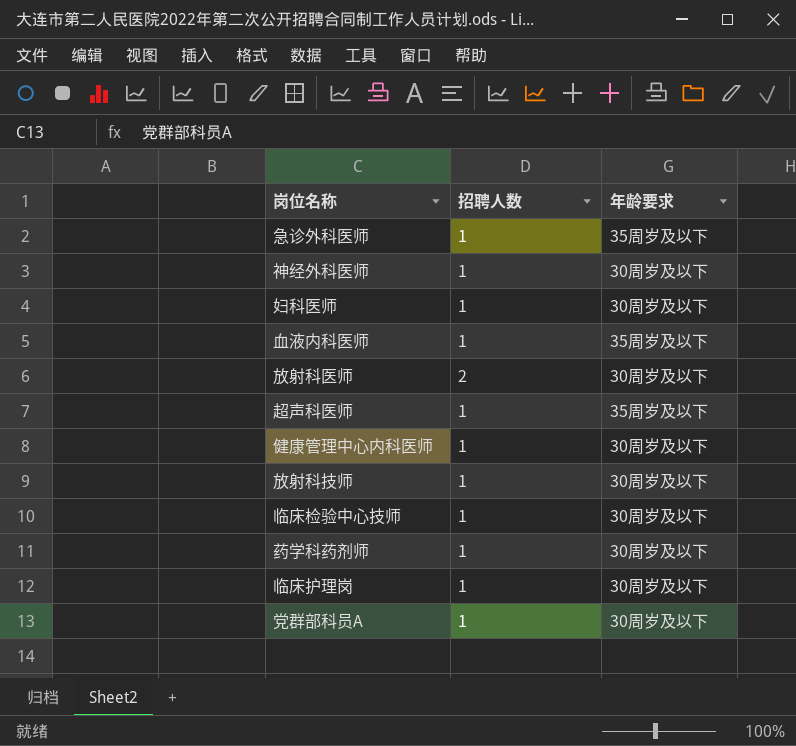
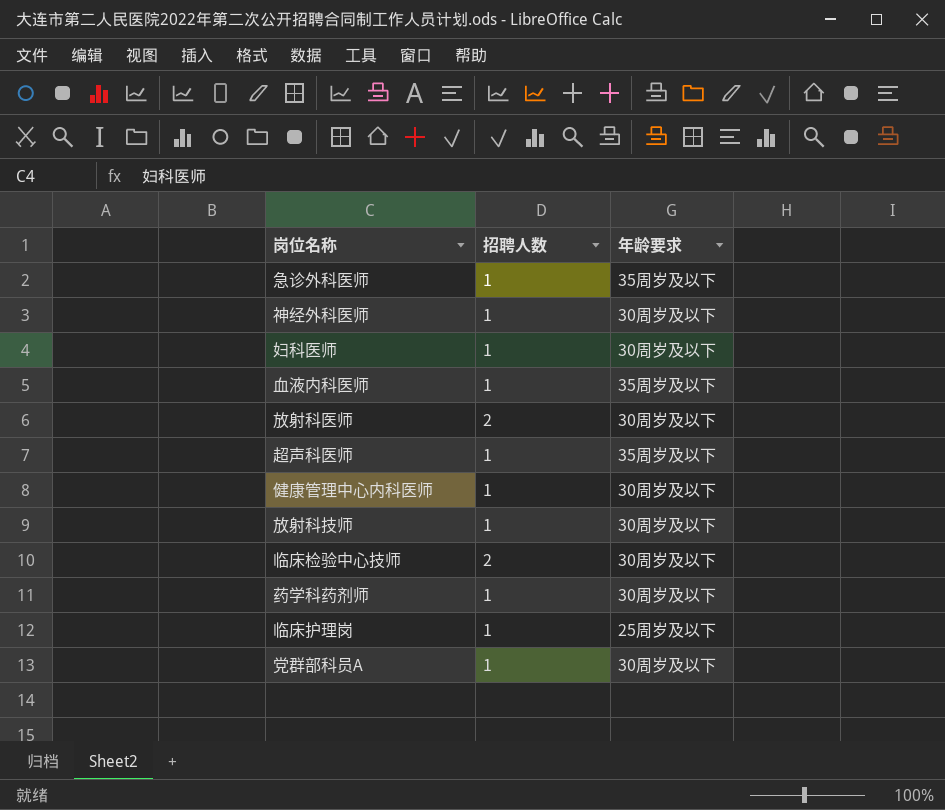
临床检验中心技师 | 招聘人数: 1 -> 2
临床护理岗 | 年龄要求: 30周岁及以下 -> 25周岁及以下

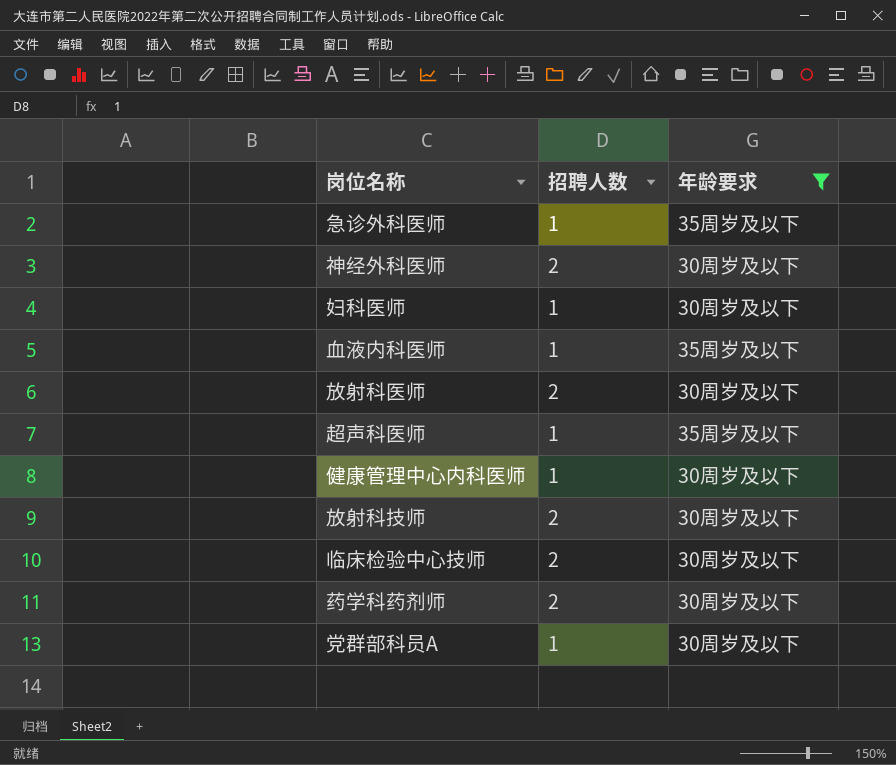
filter: none -> 年龄要求 != 25周岁及以下
神经外科医师 | 招聘人数: 1 -> 2
放射科技师 | 招聘人数: 1 -> 2
药学科药剂师 | 招聘人数: 1 -> 2

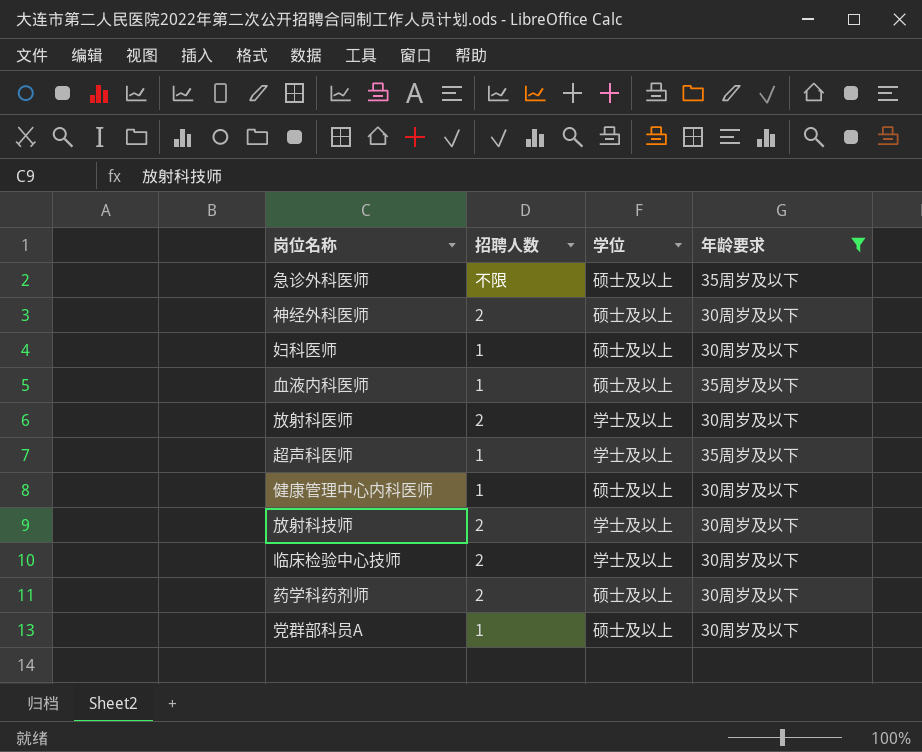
column 学位 | position: none -> 3
急诊外科医师 | 招聘人数: 1 -> 不限

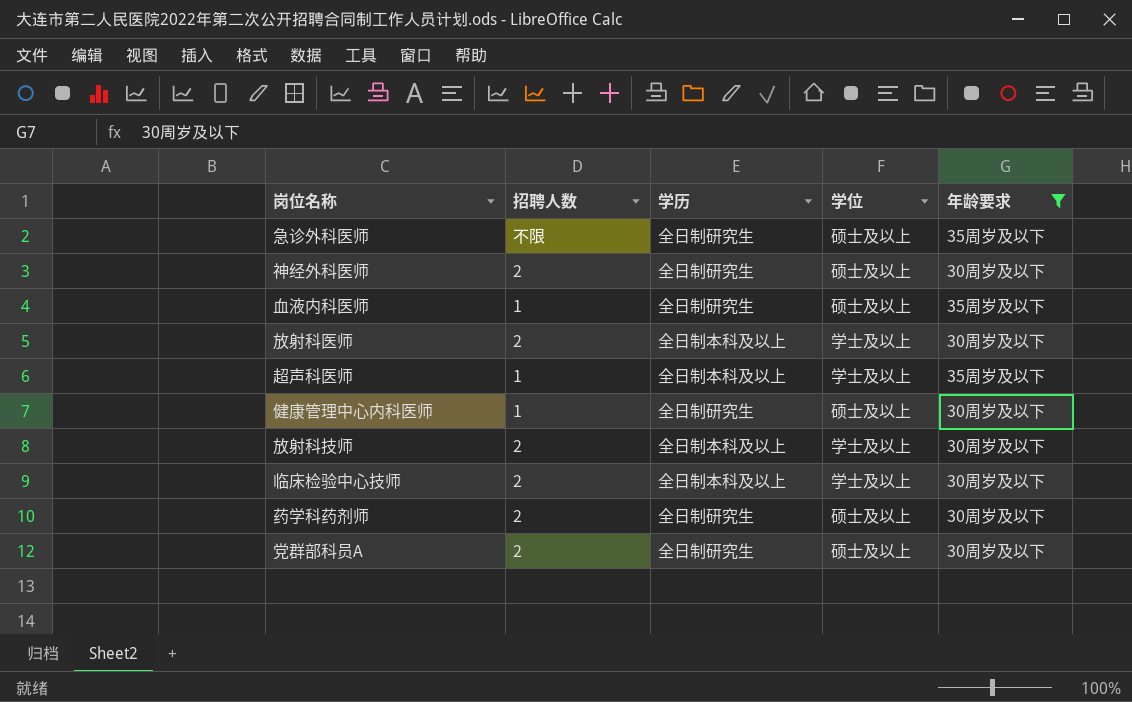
column 学历 | position: none -> 3
row 妇科医师: 1 | 硕士及以上 | 30周岁及以下 -> none
党群部科员A | 招聘人数: 1 -> 2

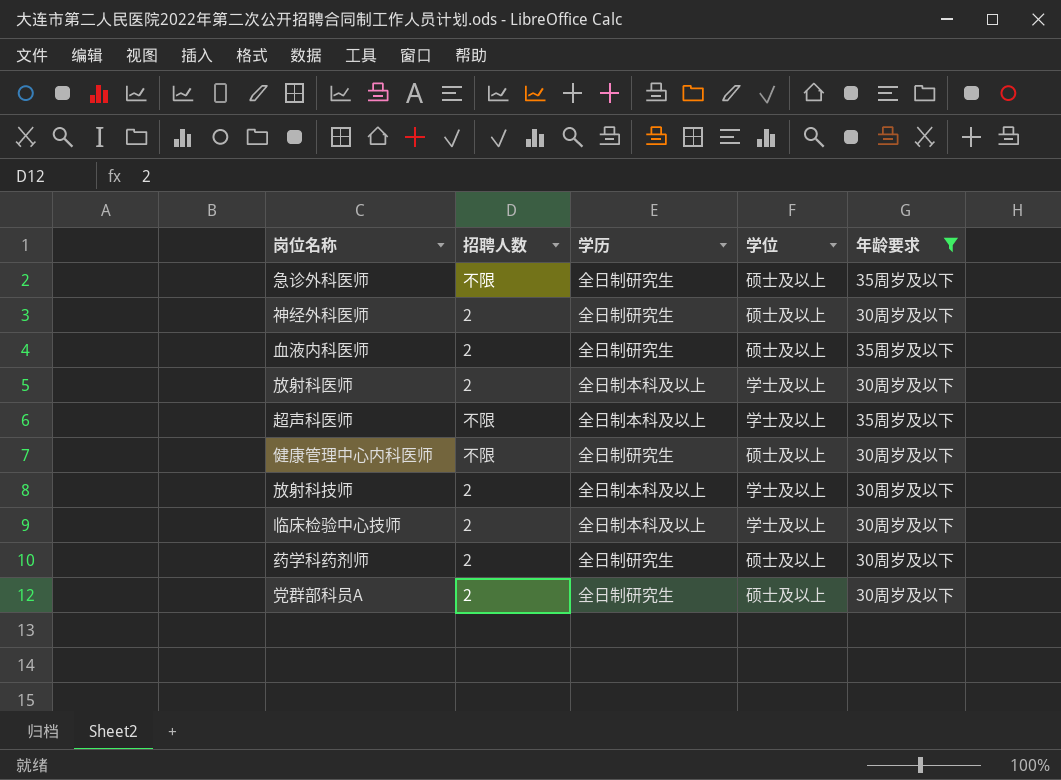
血液内科医师 | 招聘人数: 1 -> 2
超声科医师 | 招聘人数: 1 -> 不限
健康管理中心内科医师 | 招聘人数: 1 -> 不限

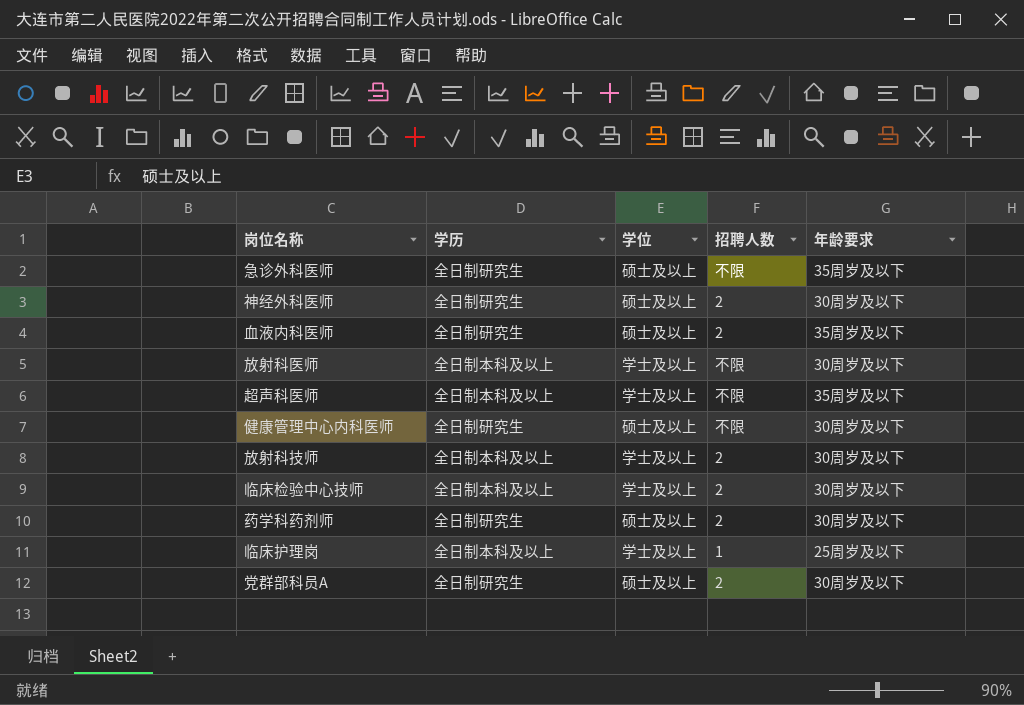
filter: 年龄要求 != 25周岁及以下 -> none
column 招聘人数 | position: 2 -> 4
放射科医师 | 招聘人数: 2 -> 不限

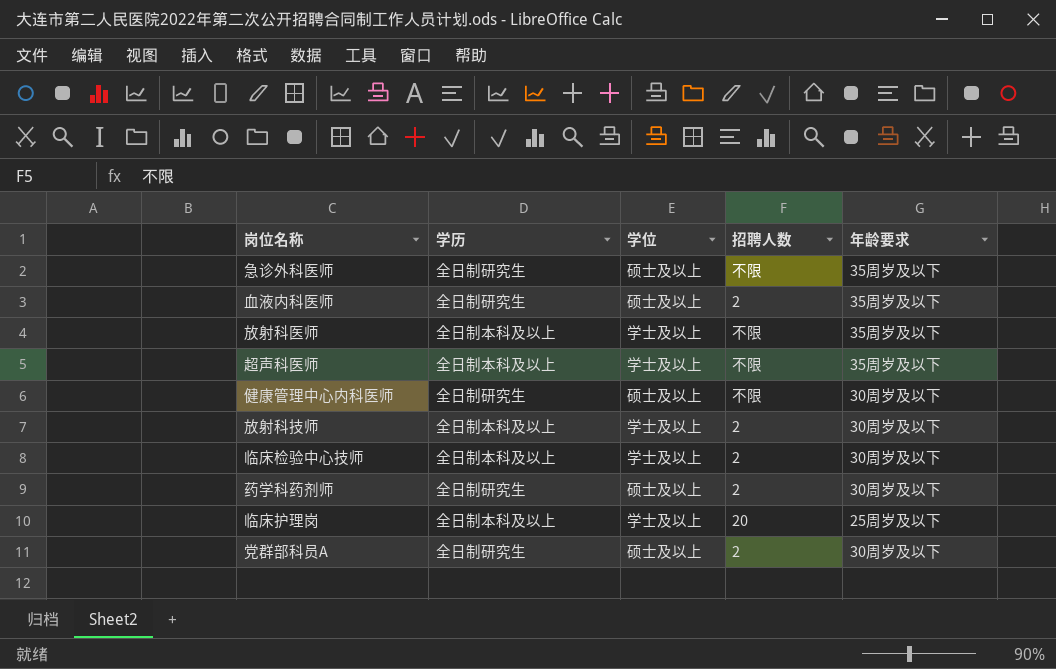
row 神经外科医师: 全日制研究生 | 硕士及以上 | 2 | 30周岁及以下 -> none
放射科医师 | 年龄要求: 30周岁及以下 -> 35周岁及以下
临床护理岗 | 招聘人数: 1 -> 20

